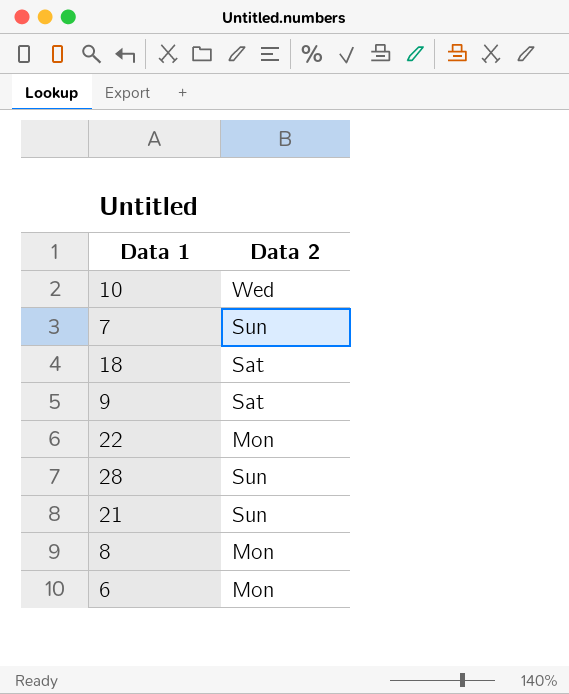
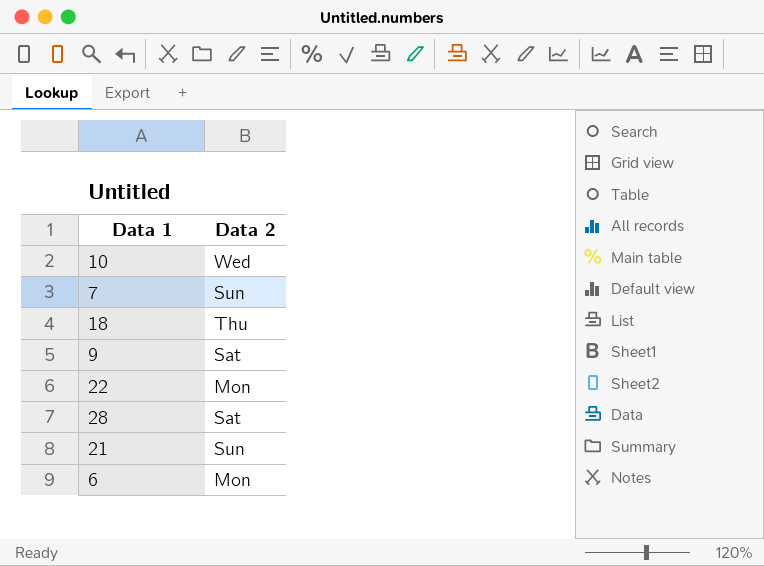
row 8: Mon -> none
18 | Data 2: Sat -> Thu
28 | Data 2: Sun -> Sat

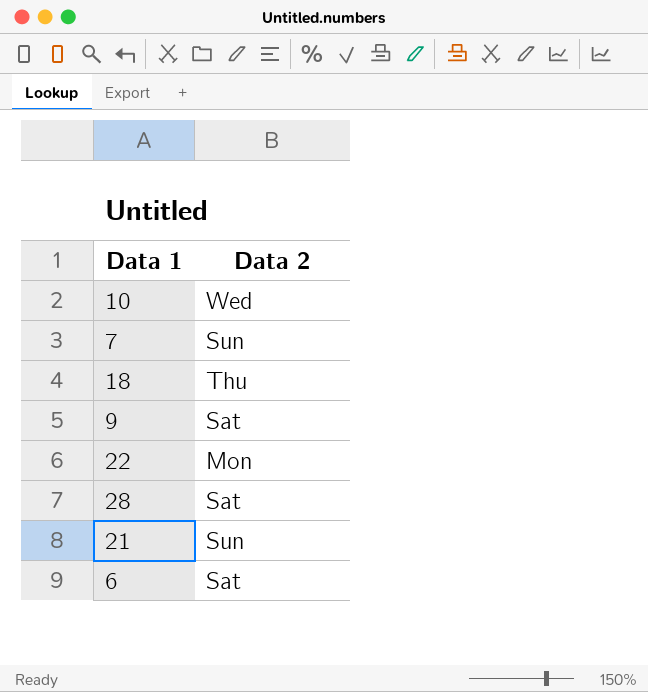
6 | Data 2: Mon -> Sat

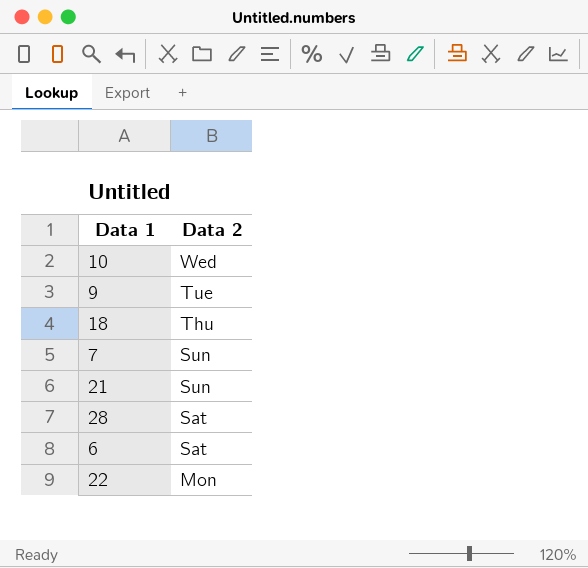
row order: none -> Data 2 descending
9 | Data 2: Sat -> Tue

